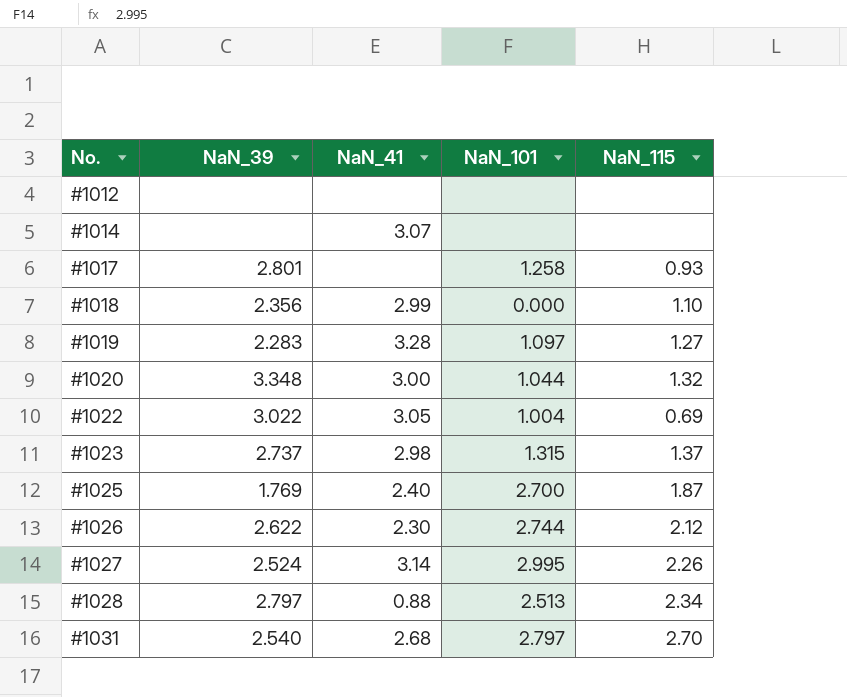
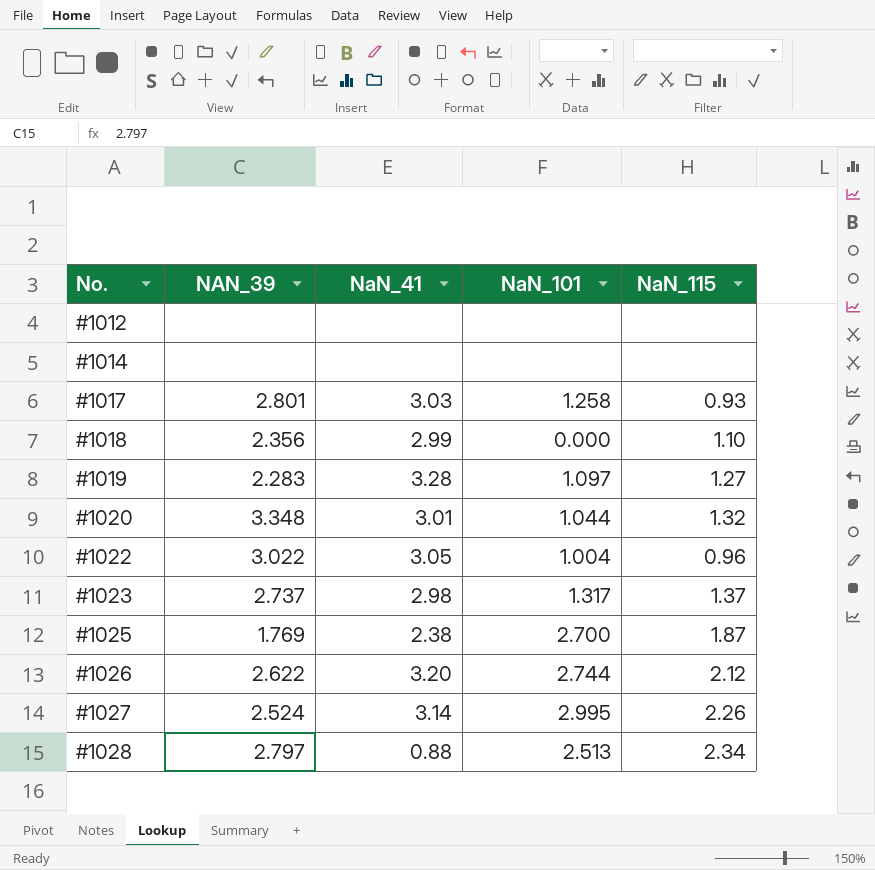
column name: NaN_39 -> NAN_39
row #1031: 2.540 | 2.68 | 2.797 | 2.70 -> none
#1014 | NaN_41: 3.07 -> none
#1017 | NaN_41: none -> 3.03
#1020 | NaN_41: 3.00 -> 3.01
#1022 | NaN_115: 0.69 -> 0.96
#1023 | NaN_101: 1.315 -> 1.317
#1025 | NaN_41: 2.40 -> 2.38
#1026 | NaN_41: 2.30 -> 3.20

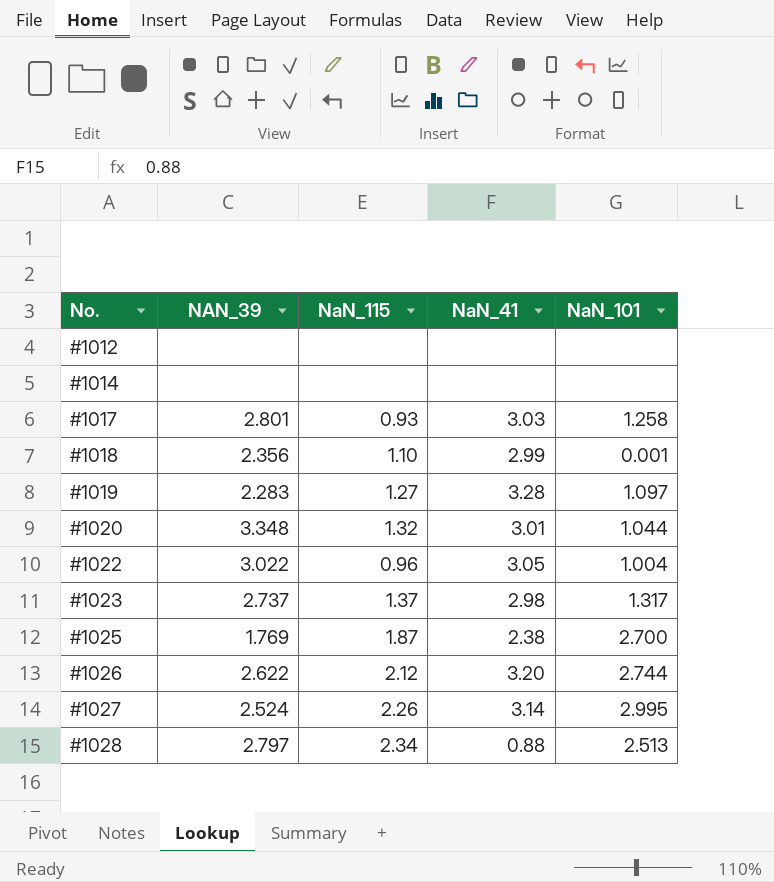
column NaN_115 | position: 5 -> 3
#1018 | NaN_101: 0.000 -> 0.001

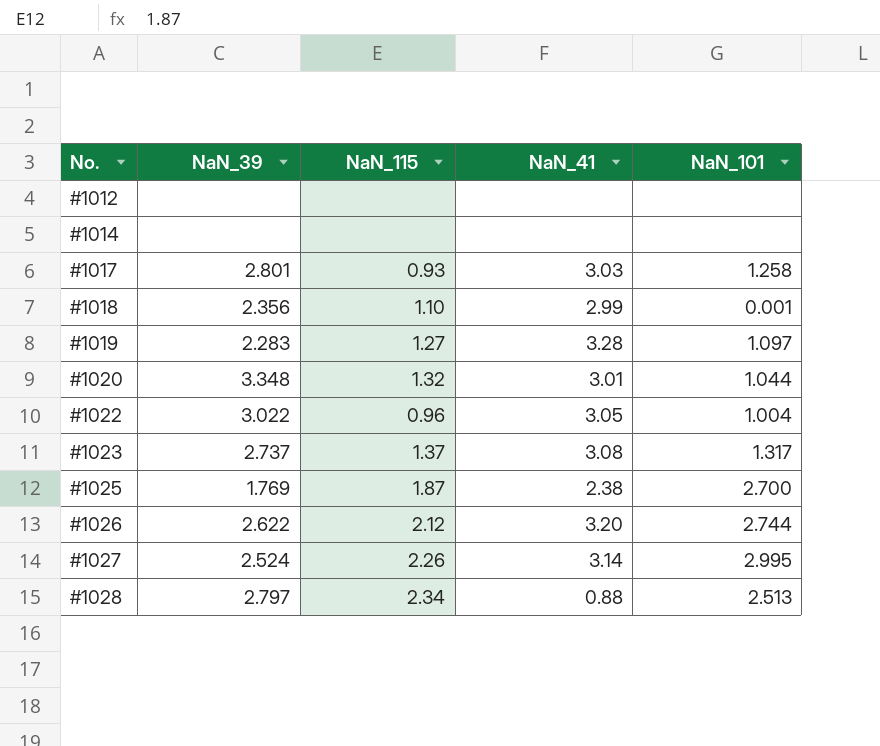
column name: NAN_39 -> NaN_39
#1023 | NaN_41: 2.98 -> 3.08

